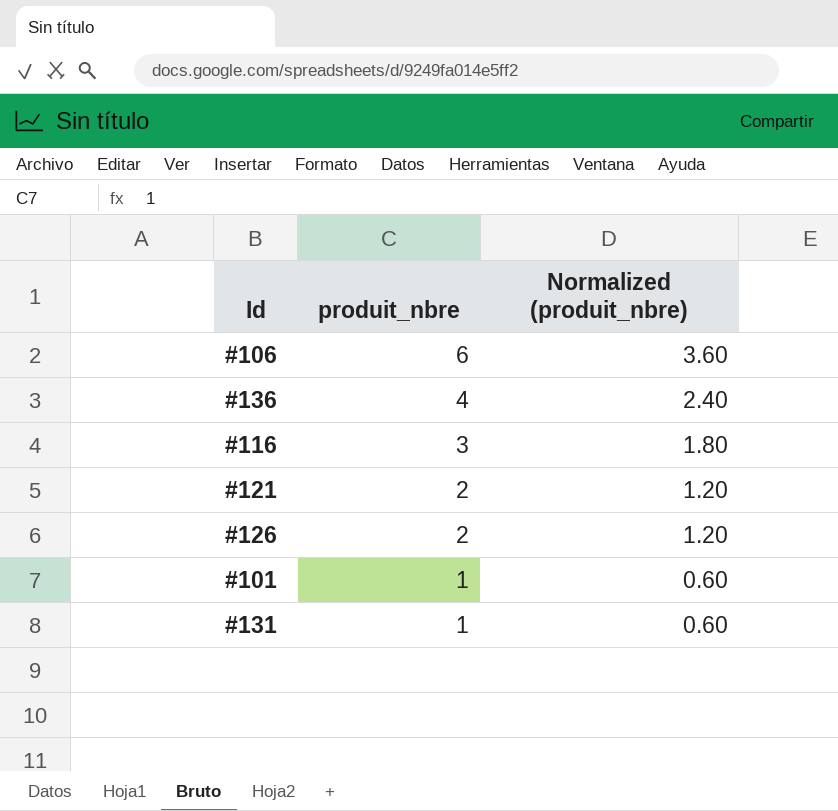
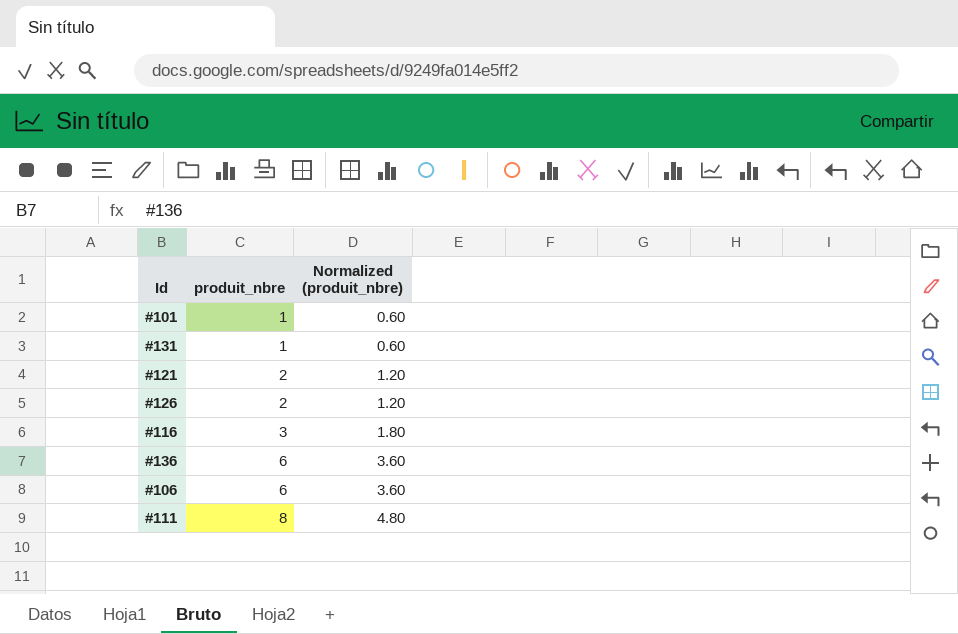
row order: produit_nbre descending -> produit_nbre ascending
#136 | produit_nbre: 4 -> 6
#136 | Normalized (produit_nbre): 2.40 -> 3.60
row #111: none -> 8 | 4.80

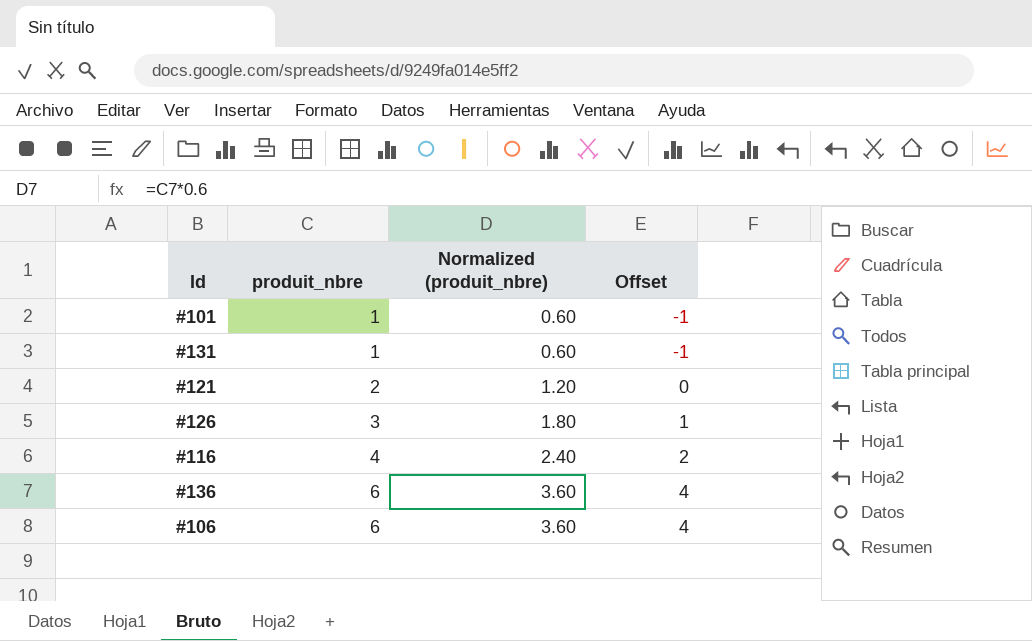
column Offset | formula: none -> [produit_nbre] - 2
row #111: 8 | 4.80 -> none
#126 | produit_nbre: 2 -> 3
#126 | Normalized (produit_nbre): 1.20 -> 1.80
#116 | produit_nbre: 3 -> 4
#116 | Normalized (produit_nbre): 1.80 -> 2.40

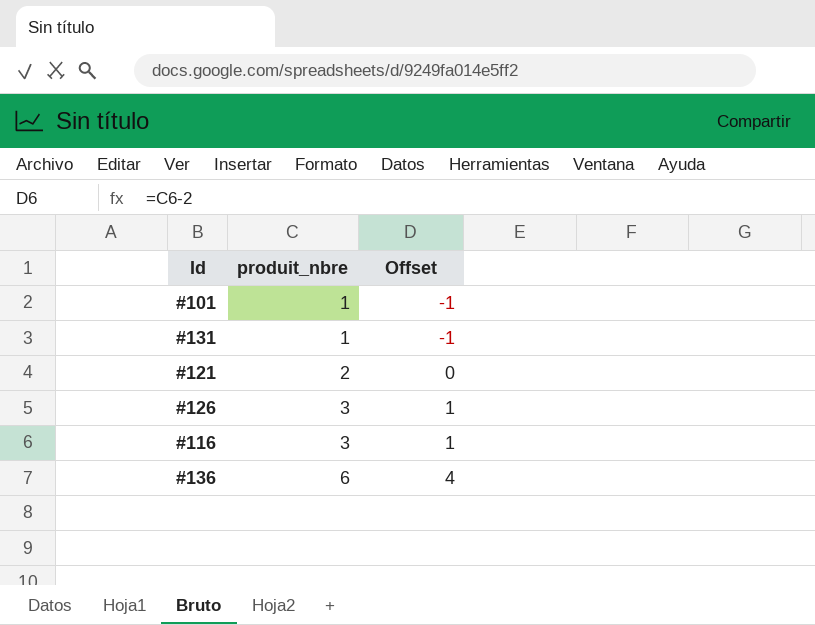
column Normalized (produit_nbre) | formula: [produit_nbre] * 0.6 -> none
row #106: 6 | 3.60 | 4 -> none
#116 | produit_nbre: 4 -> 3
#116 | Offset: 2 -> 1

